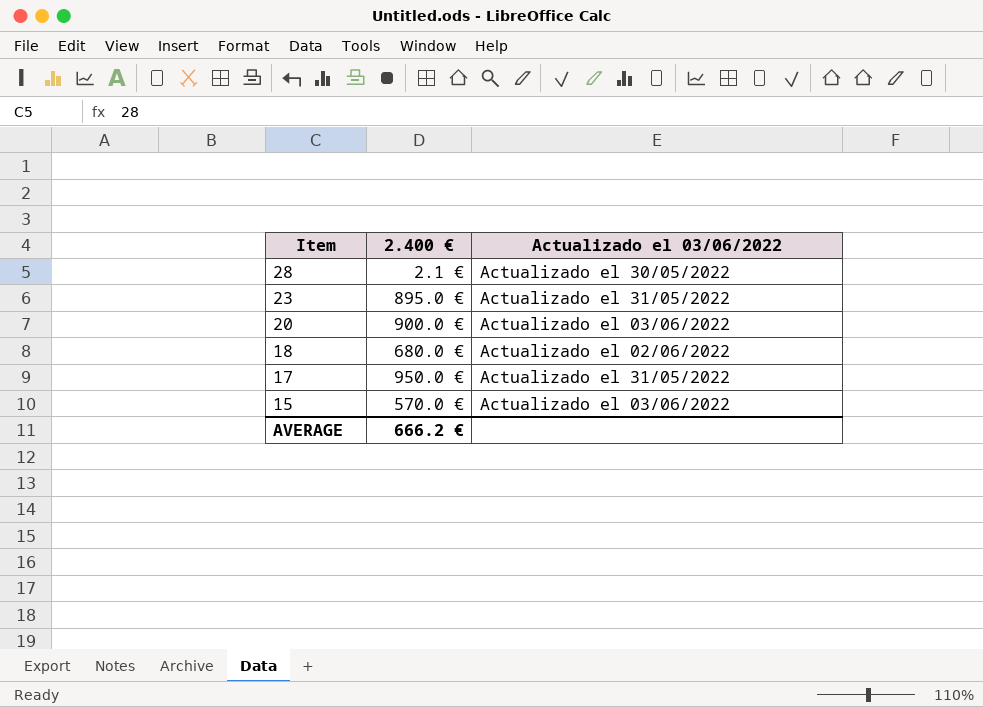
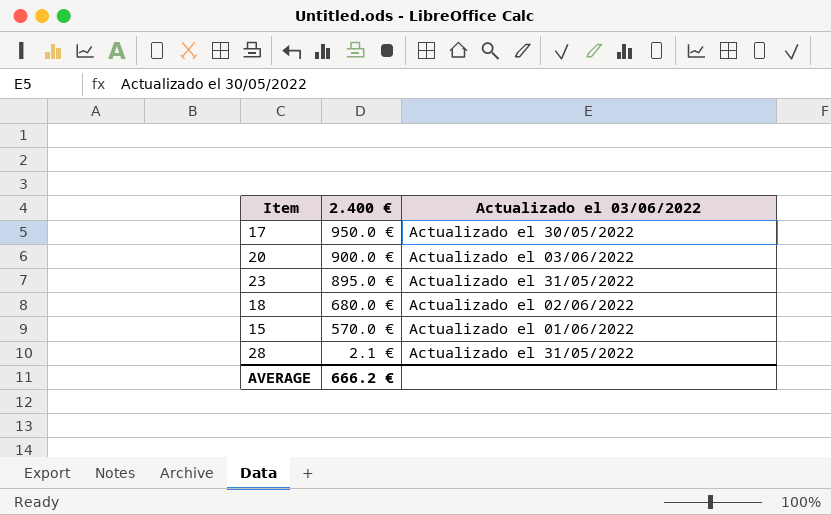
row order: Item descending -> 2.400 € descending
17 | Actualizado el 03/06/2022: Actualizado el 31/05/2022 -> Actualizado el 30/05/2022
15 | Actualizado el 03/06/2022: Actualizado el 03/06/2022 -> Actualizado el 01/06/2022
28 | Actualizado el 03/06/2022: Actualizado el 30/05/2022 -> Actualizado el 31/05/2022

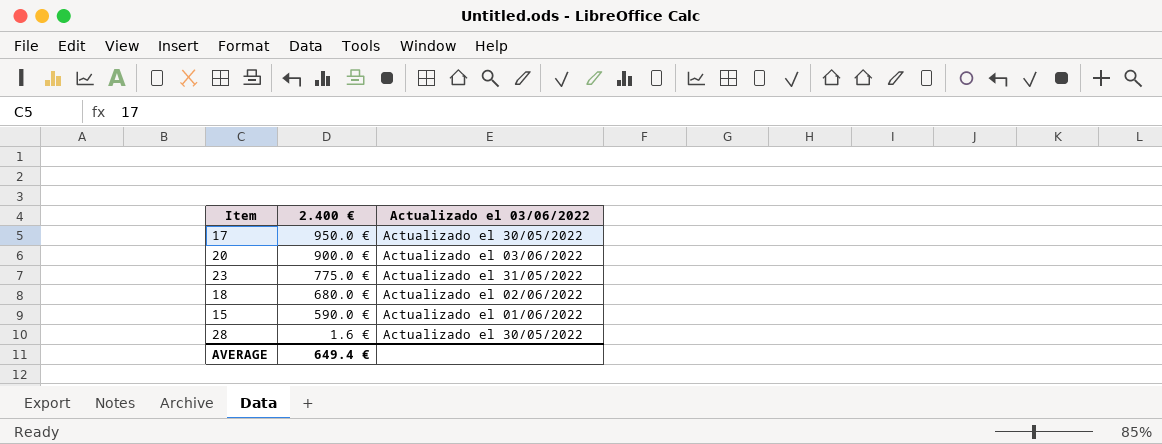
23 | 2.400 €: 895.0 € -> 775.0 €
15 | 2.400 €: 570.0 € -> 590.0 €
28 | 2.400 €: 2.1 € -> 1.6 €
28 | Actualizado el 03/06/2022: Actualizado el 31/05/2022 -> Actualizado el 30/05/2022
AVERAGE | 2.400 €: 666.2 € -> 649.4 €

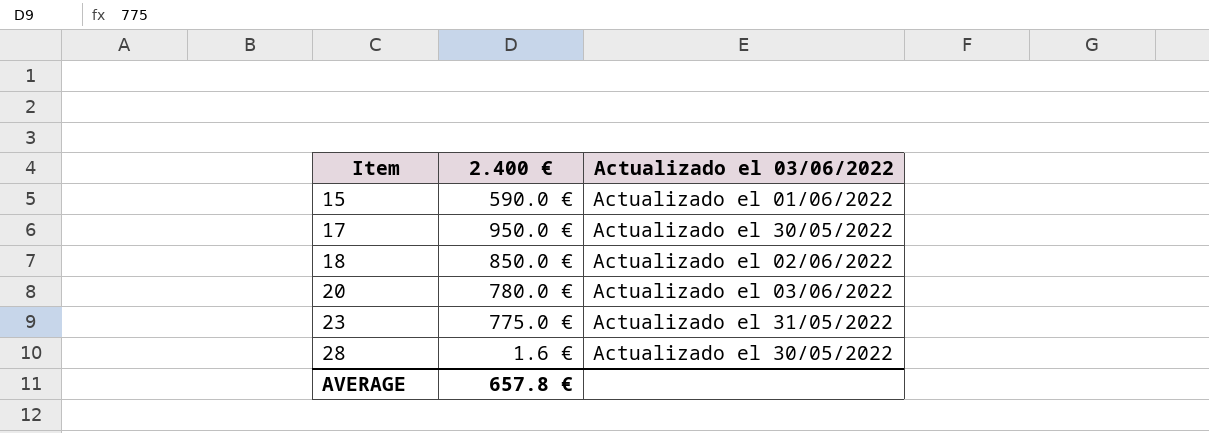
row order: 2.400 € descending -> Item ascending
18 | 2.400 €: 680.0 € -> 850.0 €
20 | 2.400 €: 900.0 € -> 780.0 €
AVERAGE | 2.400 €: 649.4 € -> 657.8 €

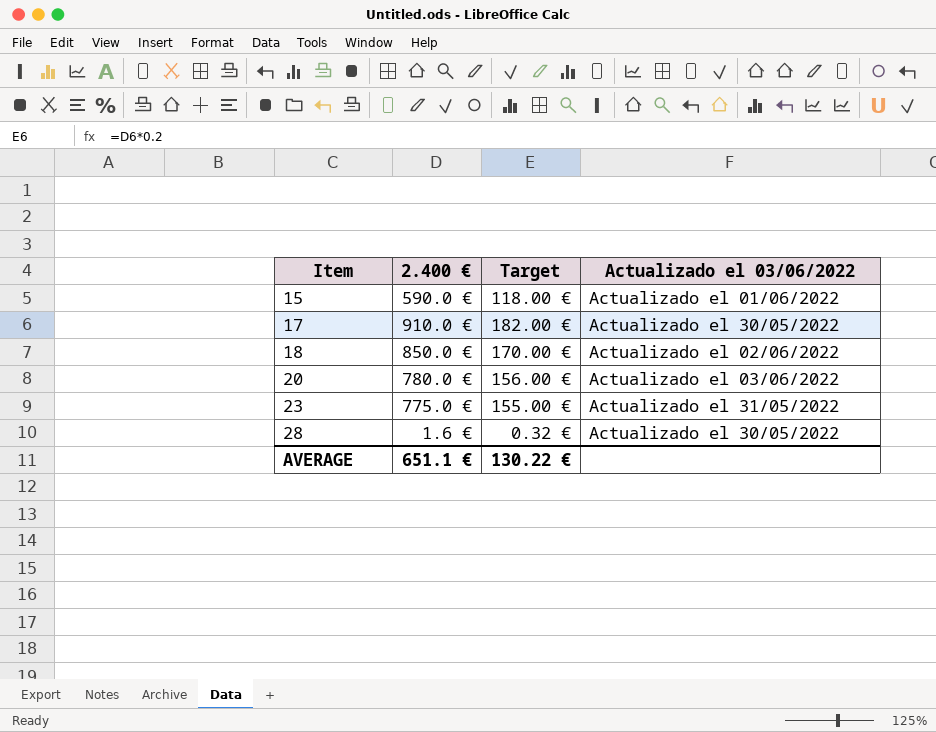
column Target | formula: none -> [2.400 €] * 0.2
17 | 2.400 €: 950.0 € -> 910.0 €
AVERAGE | 2.400 €: 657.8 € -> 651.1 €

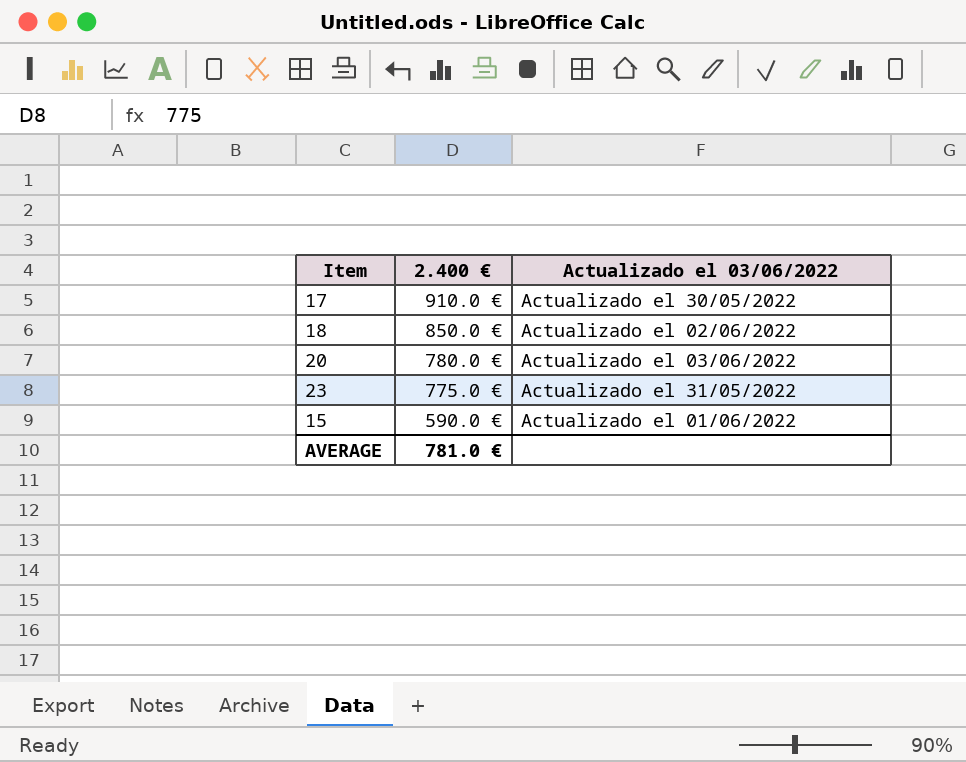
row order: Item ascending -> 2.400 € descending
column Target | formula: [2.400 €] * 0.2 -> none
row 28: 1.6 € | 0.32 € | Actualizado el 30/05/2022 -> none
AVERAGE | 2.400 €: 651.1 € -> 781.0 €

